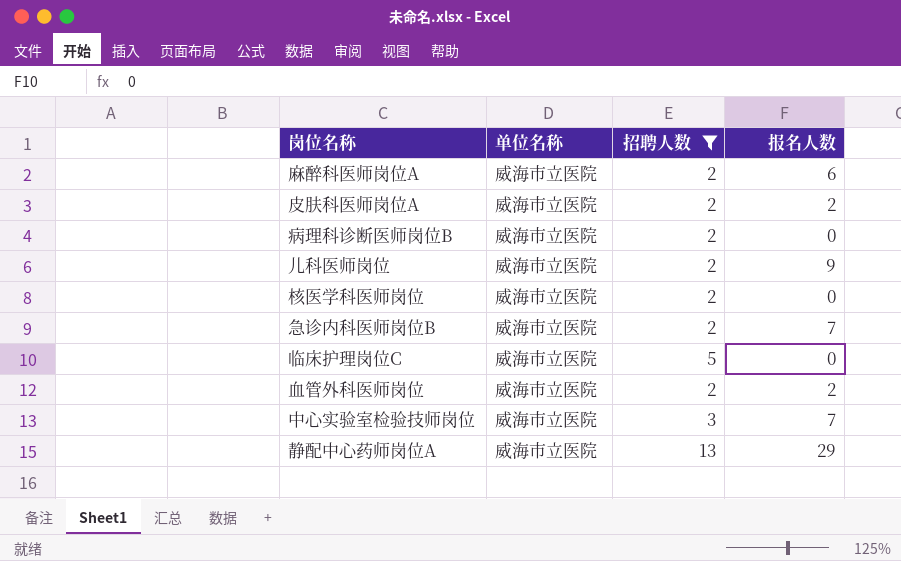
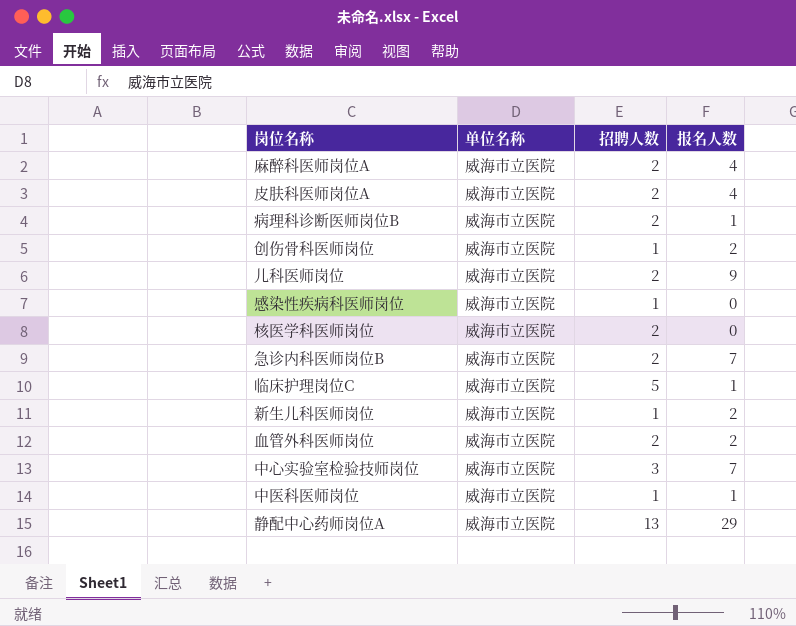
filter: 招聘人数 != 1 -> none
麻醉科医师岗位A | 报名人数: 6 -> 4
皮肤科医师岗位A | 报名人数: 2 -> 4
病理科诊断医师岗位B | 报名人数: 0 -> 1
临床护理岗位C | 报名人数: 0 -> 1

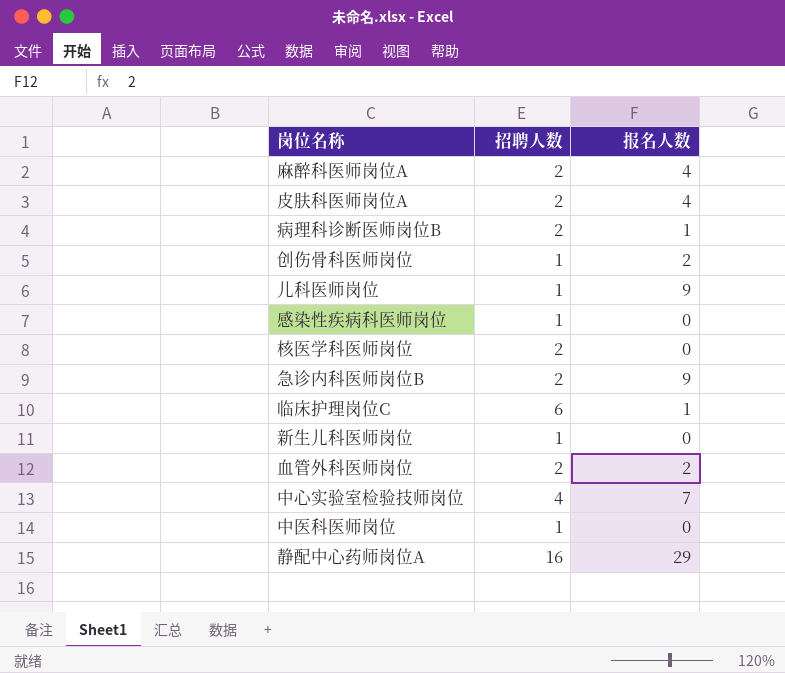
column 单位名称 | position: 2 -> none
儿科医师岗位 | 招聘人数: 2 -> 1
急诊内科医师岗位B | 报名人数: 7 -> 9
临床护理岗位C | 招聘人数: 5 -> 6
新生儿科医师岗位 | 报名人数: 2 -> 0
中心实验室检验技师岗位 | 招聘人数: 3 -> 4
中医科医师岗位 | 报名人数: 1 -> 0
静配中心药师岗位A | 招聘人数: 13 -> 16

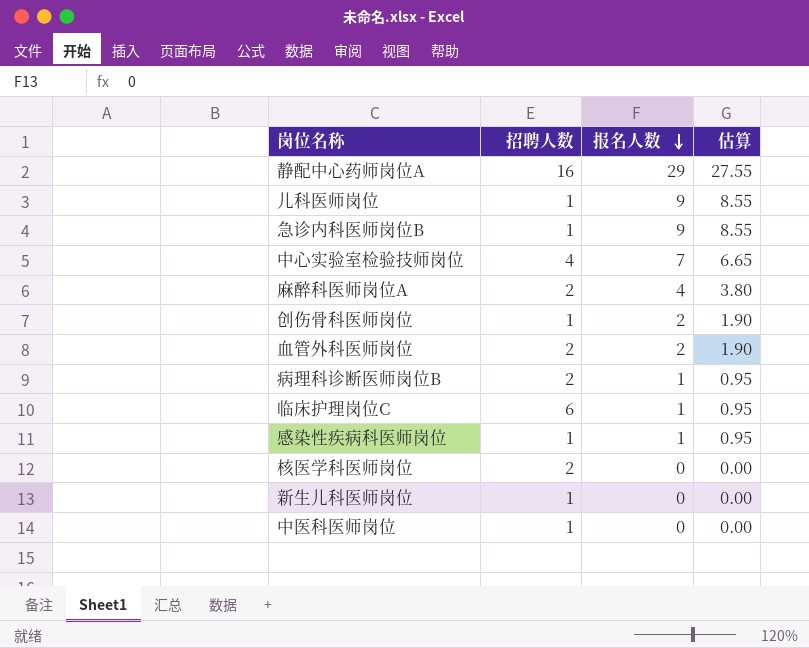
row order: none -> 报名人数 descending
column 估算 | formula: none -> [报名人数] * 0.95
row 皮肤科医师岗位A: 2 | 4 -> none
急诊内科医师岗位B | 招聘人数: 2 -> 1
感染性疾病科医师岗位 | 报名人数: 0 -> 1

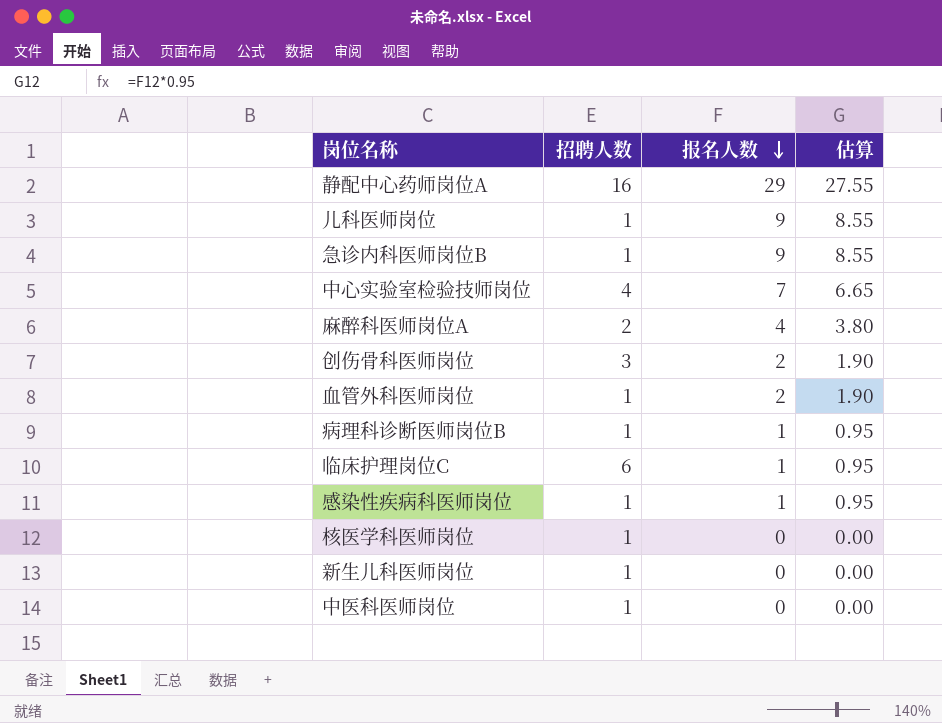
创伤骨科医师岗位 | 招聘人数: 1 -> 3
血管外科医师岗位 | 招聘人数: 2 -> 1
病理科诊断医师岗位B | 招聘人数: 2 -> 1
核医学科医师岗位 | 招聘人数: 2 -> 1

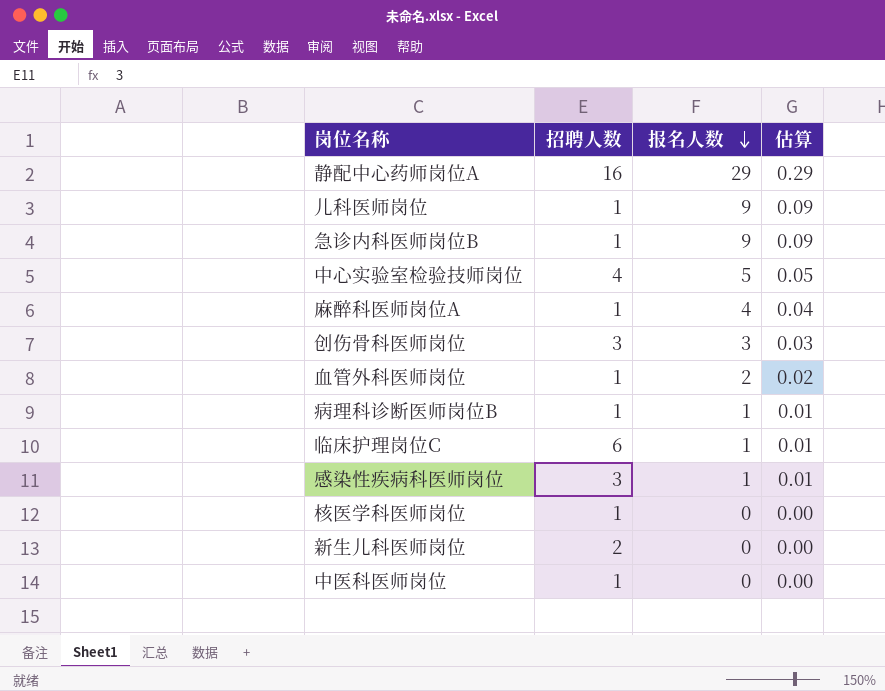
column 估算 | formula: [报名人数] * 0.95 -> [报名人数] * 0.01
中心实验室检验技师岗位 | 报名人数: 7 -> 5
麻醉科医师岗位A | 招聘人数: 2 -> 1
创伤骨科医师岗位 | 报名人数: 2 -> 3
感染性疾病科医师岗位 | 招聘人数: 1 -> 3
新生儿科医师岗位 | 招聘人数: 1 -> 2

